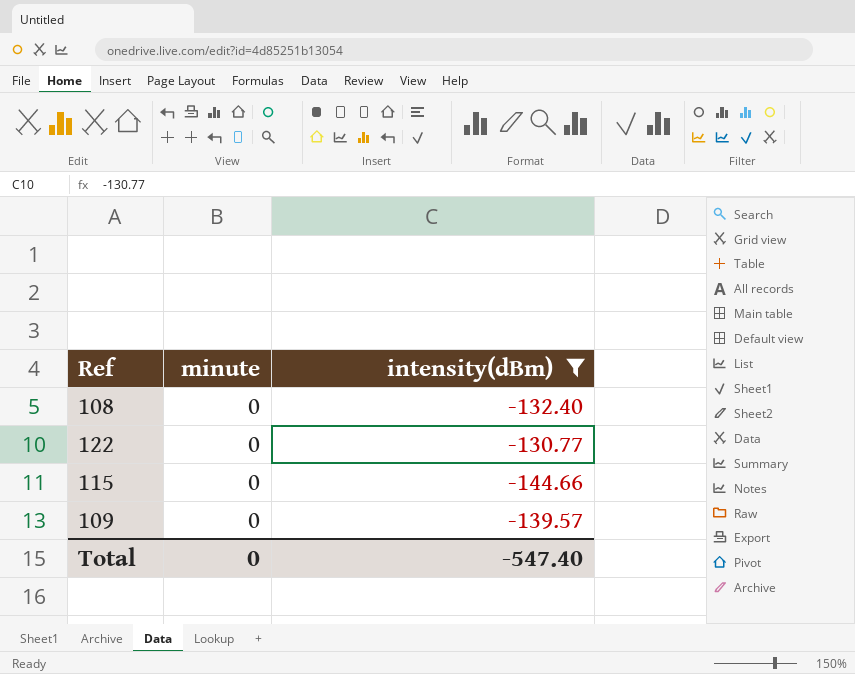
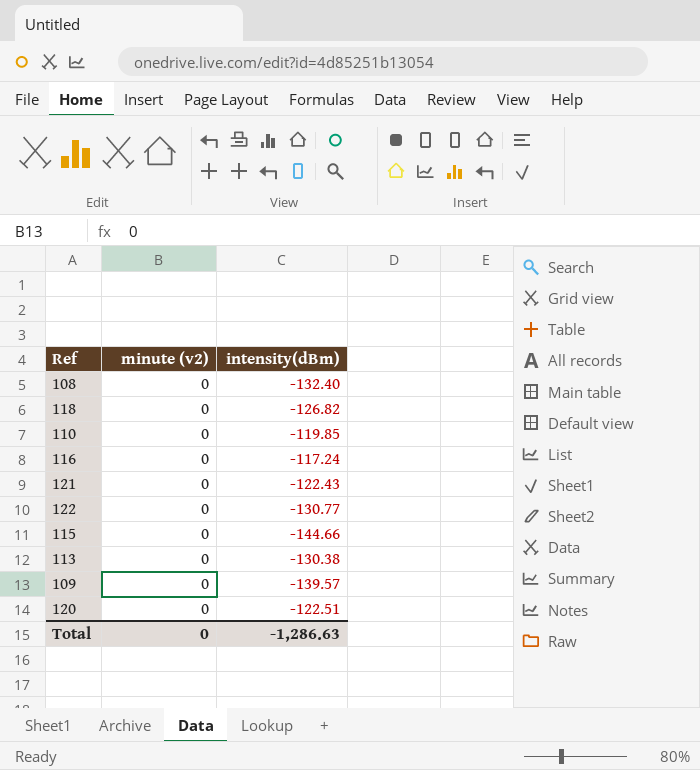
filter: intensity(dBm) <= -130.77 -> none
column name: minute -> minute (v2)
Total | intensity(dBm): -547.40 -> -1,286.63

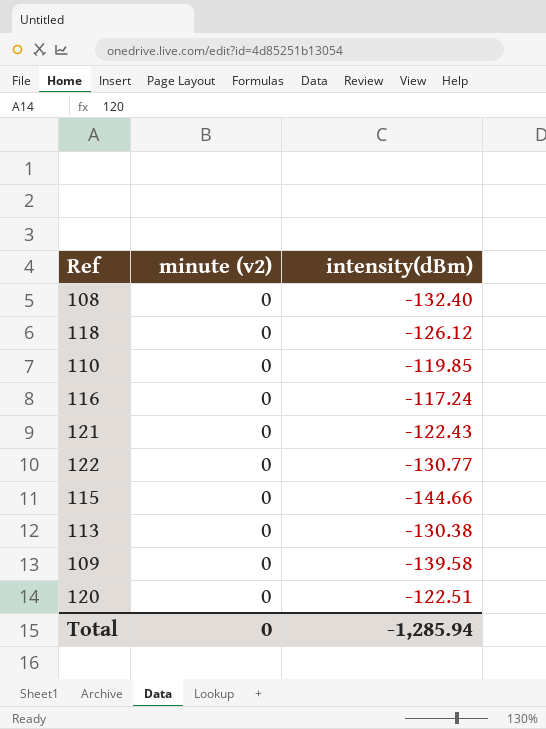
118 | intensity(dBm): -126.82 -> -126.12
109 | intensity(dBm): -139.57 -> -139.58
Total | intensity(dBm): -1,286.63 -> -1,285.94

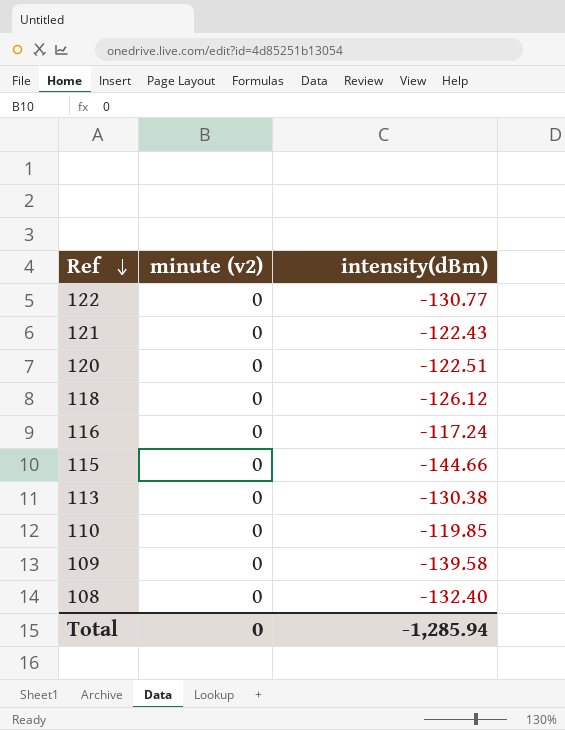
row order: none -> Ref descending

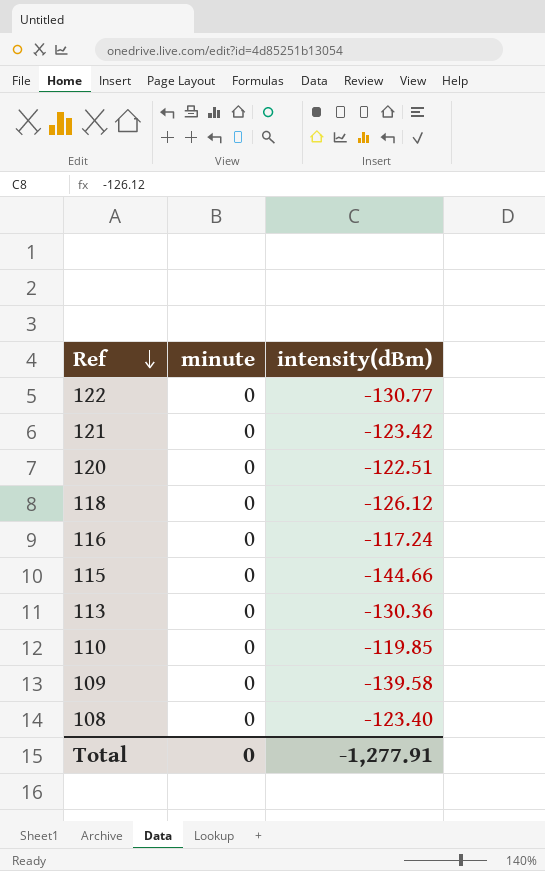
column name: minute (v2) -> minute
121 | intensity(dBm): -122.43 -> -123.42
113 | intensity(dBm): -130.38 -> -130.36
108 | intensity(dBm): -132.40 -> -123.40
Total | intensity(dBm): -1,285.94 -> -1,277.91

